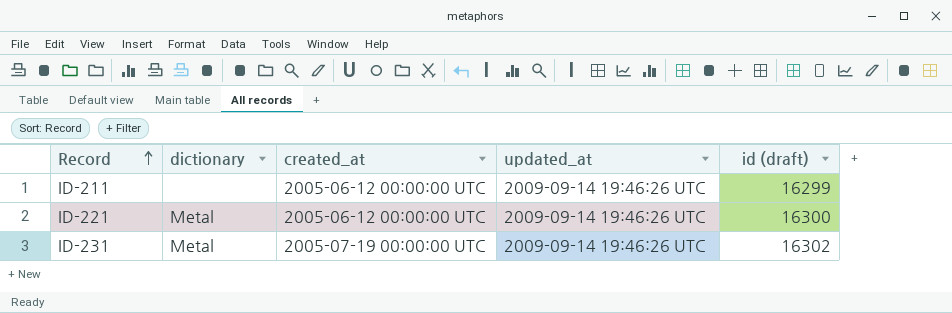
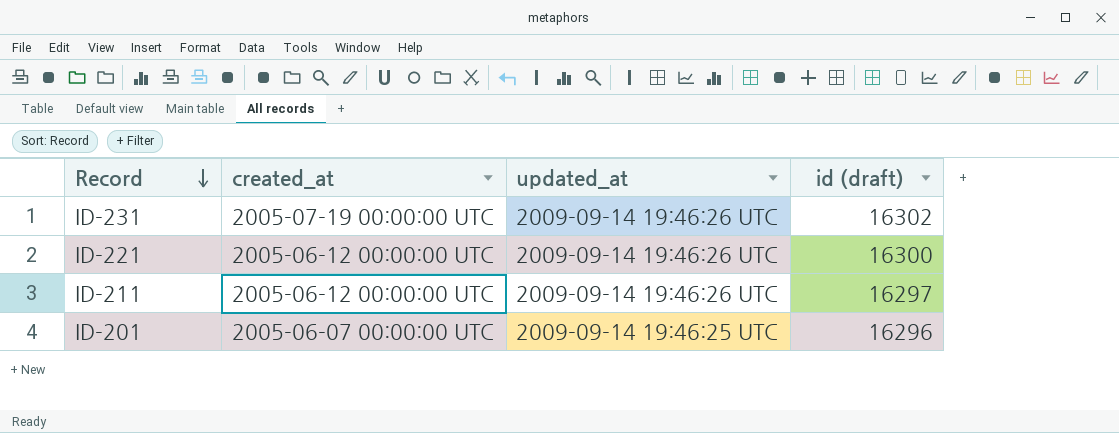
row order: Record ascending -> Record descending
column dictionary | position: 2 -> none
ID-211 | id (draft): 16299 -> 16297
row ID-201: none -> 2005-06-07 00:00:00 UTC | 2009-09-14 19:46:25 UTC | 16296

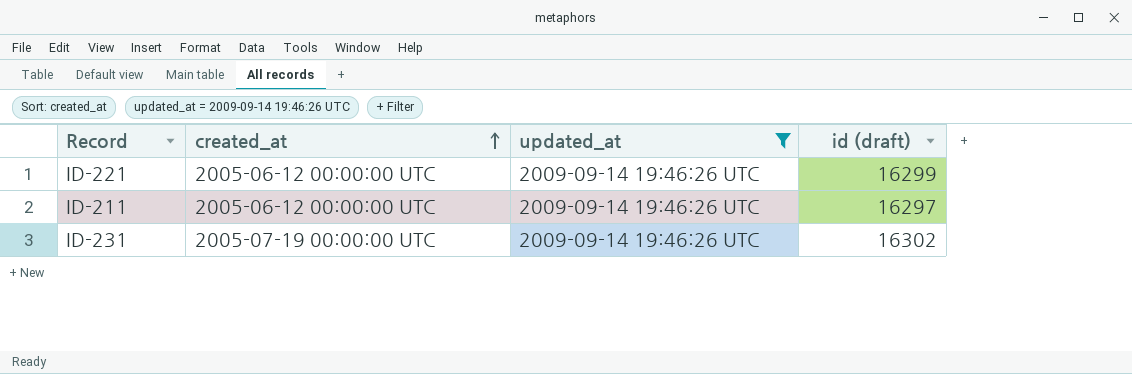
filter: none -> updated_at = 2009-09-14 19:46:26 UTC
row order: Record descending -> created_at ascending
ID-221 | id (draft): 16300 -> 16299

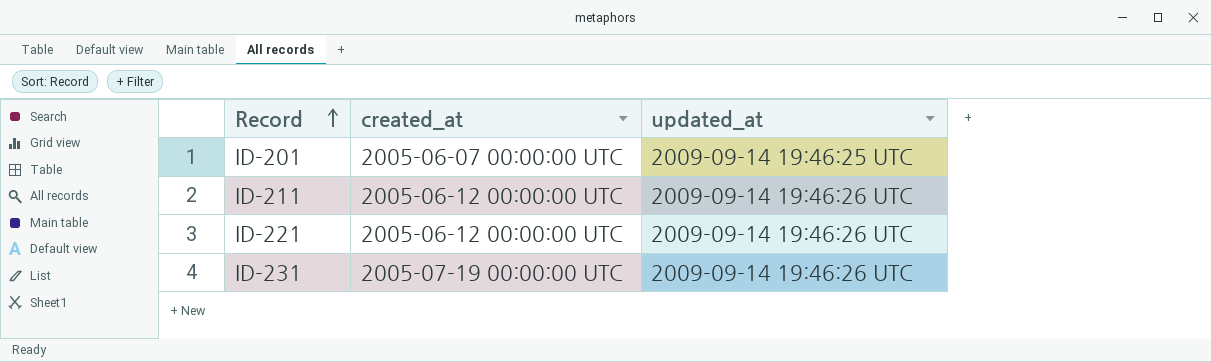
filter: updated_at = 2009-09-14 19:46:26 UTC -> none
row order: created_at ascending -> Record ascending
column id (draft) | position: 4 -> none

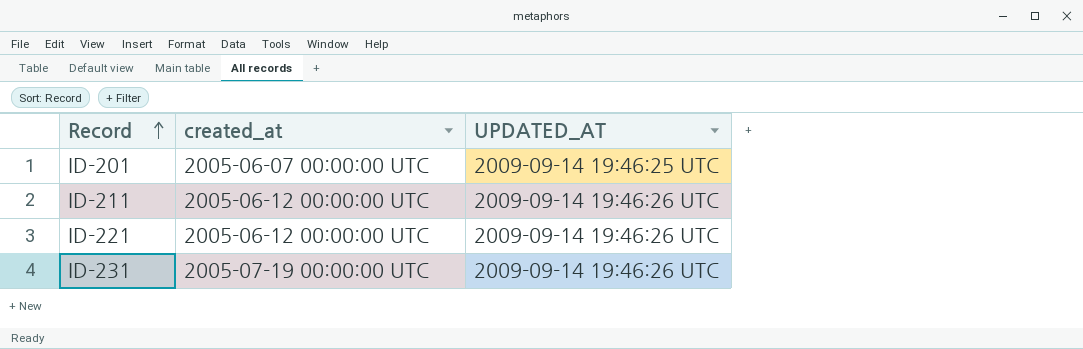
column name: updated_at -> UPDATED_AT

